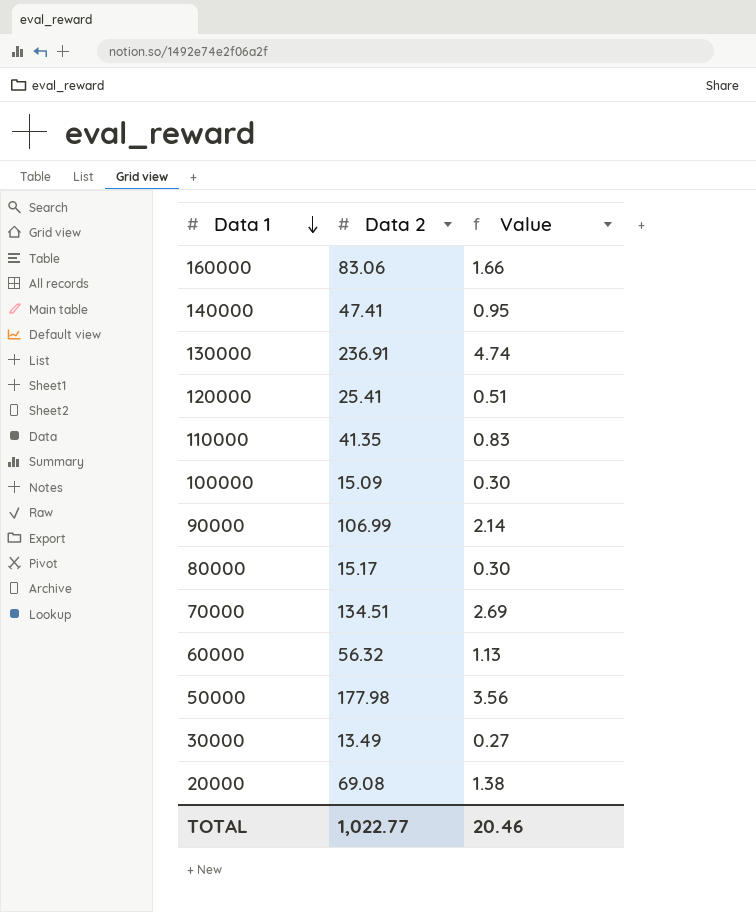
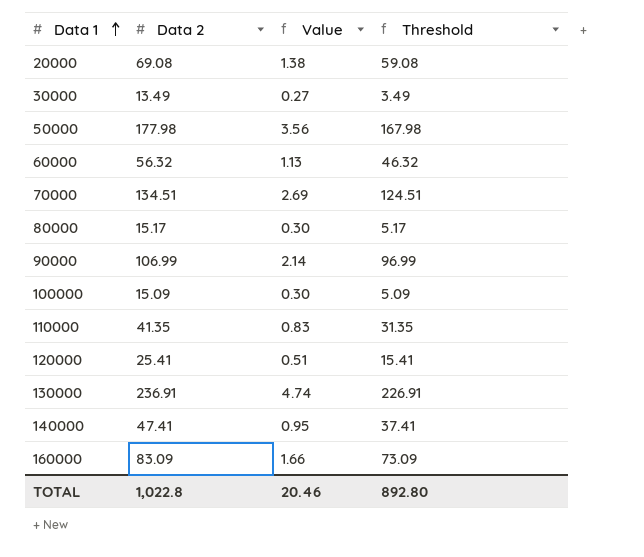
row order: Data 1 descending -> Data 1 ascending
column Threshold | formula: none -> [Data 2] - 10
160000 | Data 2: 83.06 -> 83.09
TOTAL | Data 2: 1,022.77 -> 1,022.8

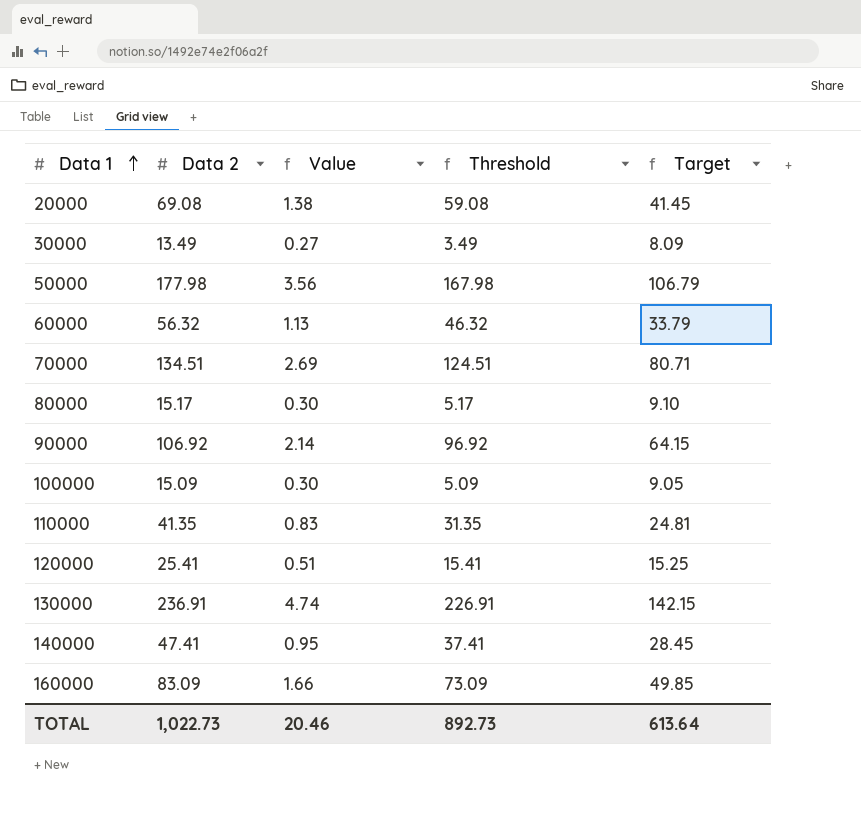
column Target | formula: none -> [Data 2] * 0.6
90000 | Data 2: 106.99 -> 106.92
90000 | Threshold: 96.99 -> 96.92
TOTAL | Data 2: 1,022.8 -> 1,022.73
TOTAL | Threshold: 892.80 -> 892.73

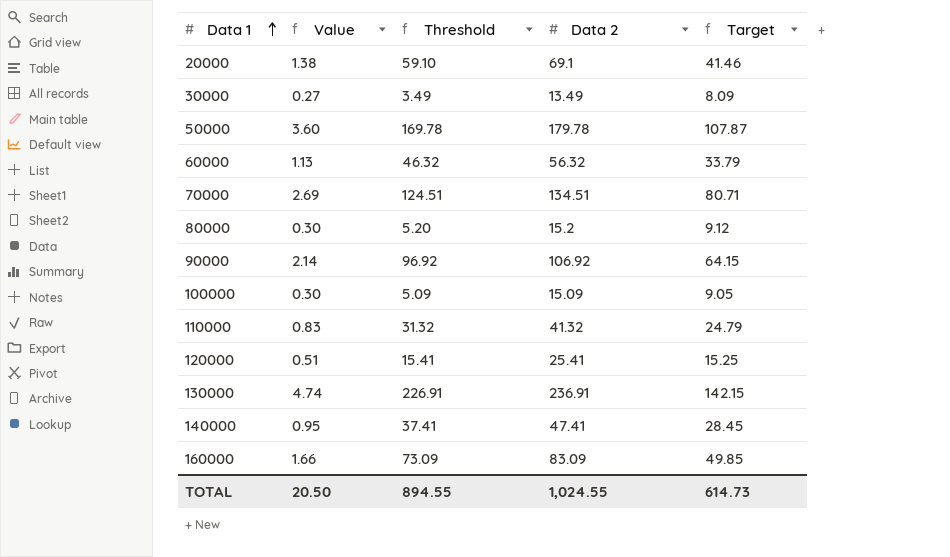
column Data 2 | position: 2 -> 4
20000 | Threshold: 59.08 -> 59.10
20000 | Data 2: 69.08 -> 69.1
20000 | Target: 41.45 -> 41.46
50000 | Value: 3.56 -> 3.60
50000 | Threshold: 167.98 -> 169.78
50000 | Data 2: 177.98 -> 179.78
50000 | Target: 106.79 -> 107.87
80000 | Threshold: 5.17 -> 5.20
80000 | Data 2: 15.17 -> 15.2
80000 | Target: 9.10 -> 9.12
110000 | Threshold: 31.35 -> 31.32
110000 | Data 2: 41.35 -> 41.32
110000 | Target: 24.81 -> 24.79
TOTAL | Value: 20.46 -> 20.50
TOTAL | Threshold: 892.73 -> 894.55
TOTAL | Data 2: 1,022.73 -> 1,024.55
TOTAL | Target: 613.64 -> 614.73

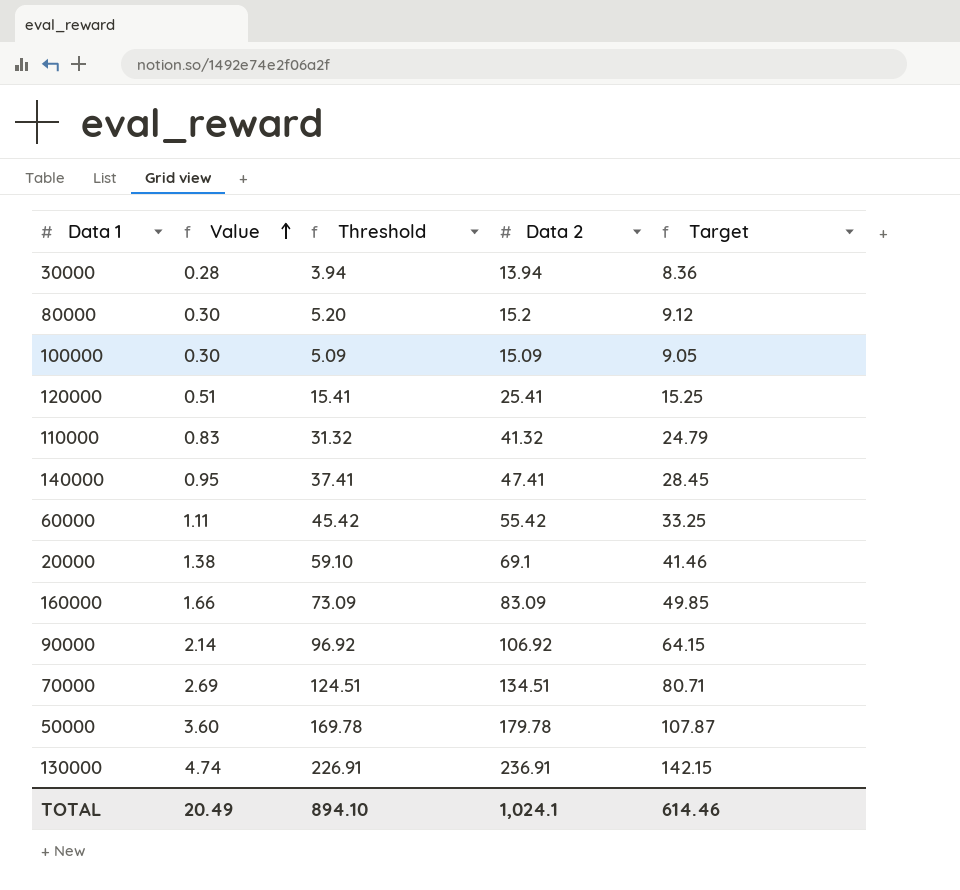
row order: Data 1 ascending -> Value ascending
30000 | Value: 0.27 -> 0.28
30000 | Threshold: 3.49 -> 3.94
30000 | Data 2: 13.49 -> 13.94
30000 | Target: 8.09 -> 8.36
60000 | Value: 1.13 -> 1.11
60000 | Threshold: 46.32 -> 45.42
60000 | Data 2: 56.32 -> 55.42
60000 | Target: 33.79 -> 33.25
TOTAL | Value: 20.50 -> 20.49
TOTAL | Threshold: 894.55 -> 894.10
TOTAL | Data 2: 1,024.55 -> 1,024.1
TOTAL | Target: 614.73 -> 614.46

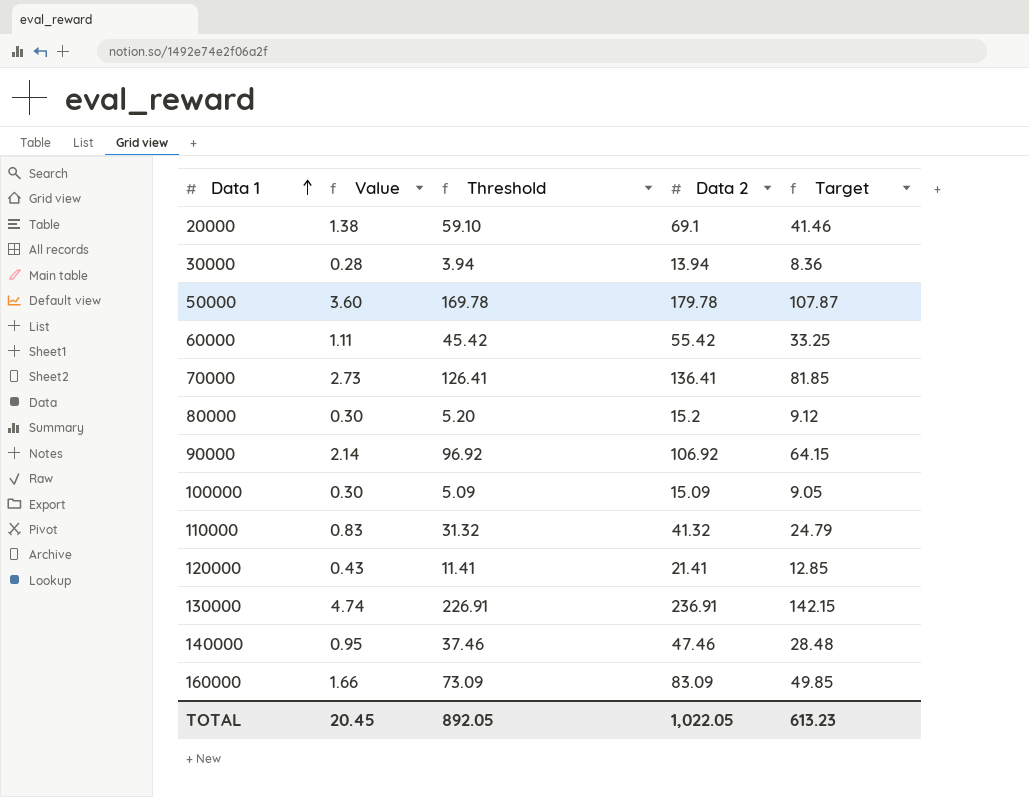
row order: Value ascending -> Data 1 ascending
70000 | Value: 2.69 -> 2.73
70000 | Threshold: 124.51 -> 126.41
70000 | Data 2: 134.51 -> 136.41
70000 | Target: 80.71 -> 81.85
120000 | Value: 0.51 -> 0.43
120000 | Threshold: 15.41 -> 11.41
120000 | Data 2: 25.41 -> 21.41
120000 | Target: 15.25 -> 12.85
140000 | Threshold: 37.41 -> 37.46
140000 | Data 2: 47.41 -> 47.46
140000 | Target: 28.45 -> 28.48
TOTAL | Value: 20.49 -> 20.45
TOTAL | Threshold: 894.10 -> 892.05
TOTAL | Data 2: 1,024.1 -> 1,022.05
TOTAL | Target: 614.46 -> 613.23

